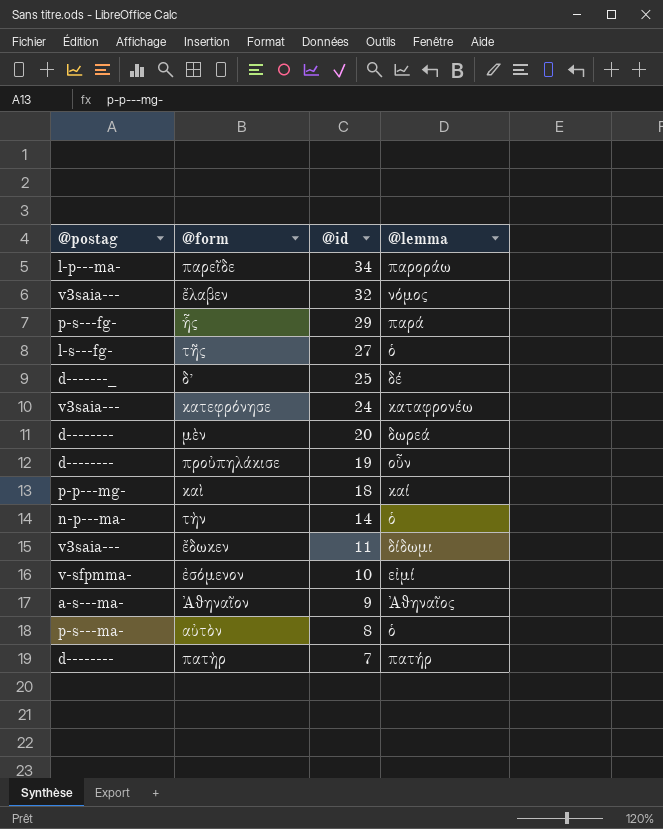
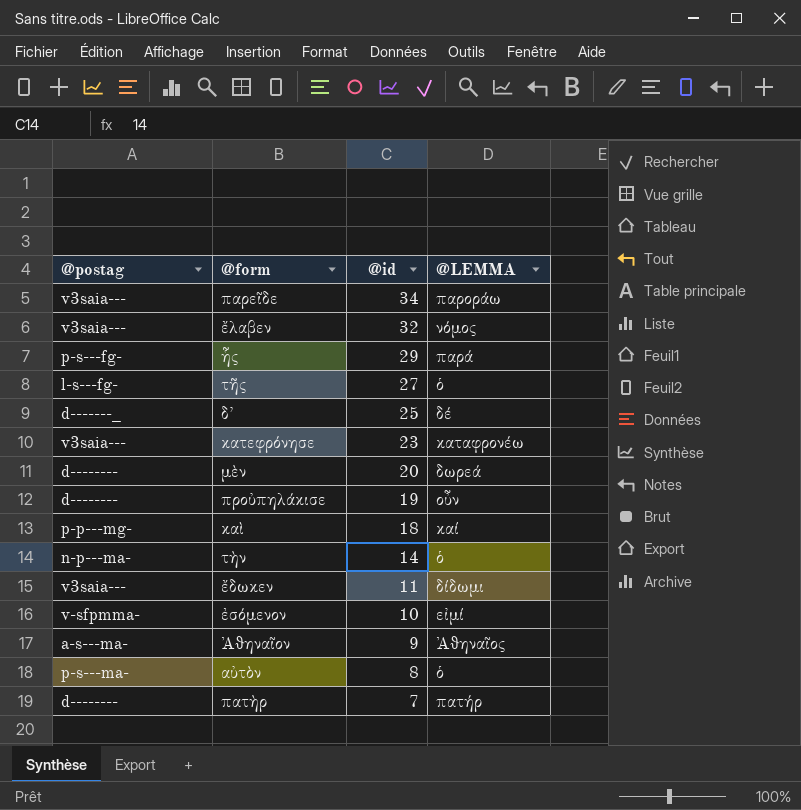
column name: @lemma -> @LEMMA
παρεῖδε | @postag: l-p---ma- -> v3saia---
κατεφρόνησε | @id: 24 -> 23

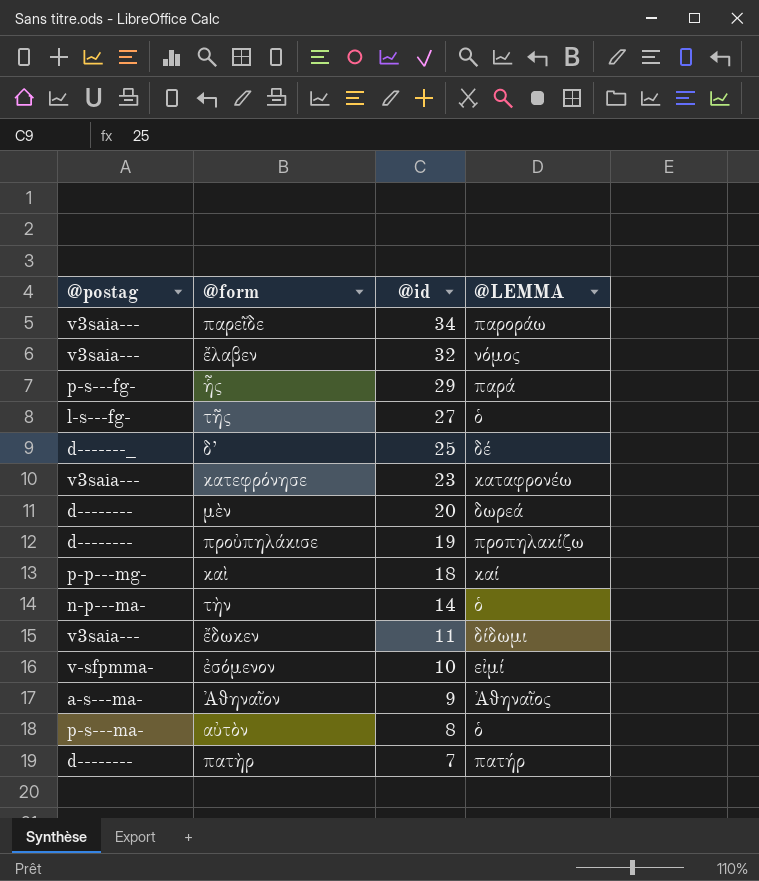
προὐπηλάκισε | @LEMMA: οὖν -> προπηλακίζω

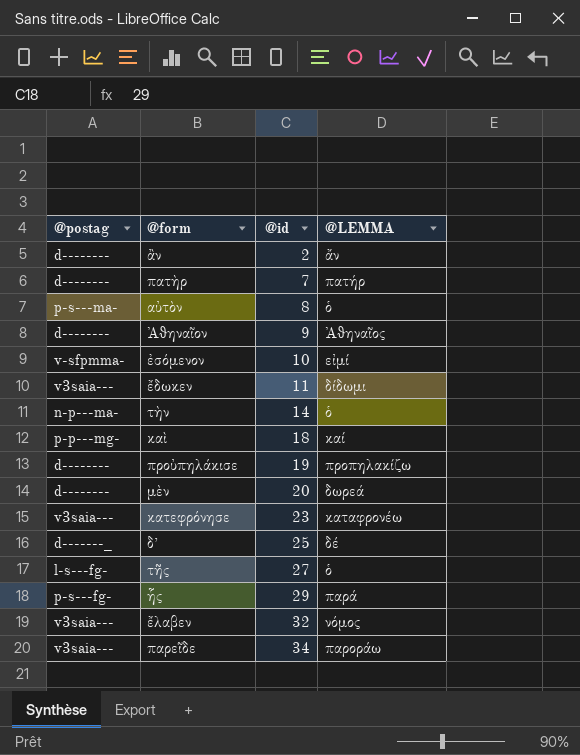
row order: @id descending -> @id ascending
row ἂν: none -> d-------- | 2 | ἄν
Ἀθηναῖον | @postag: a-s---ma- -> d--------

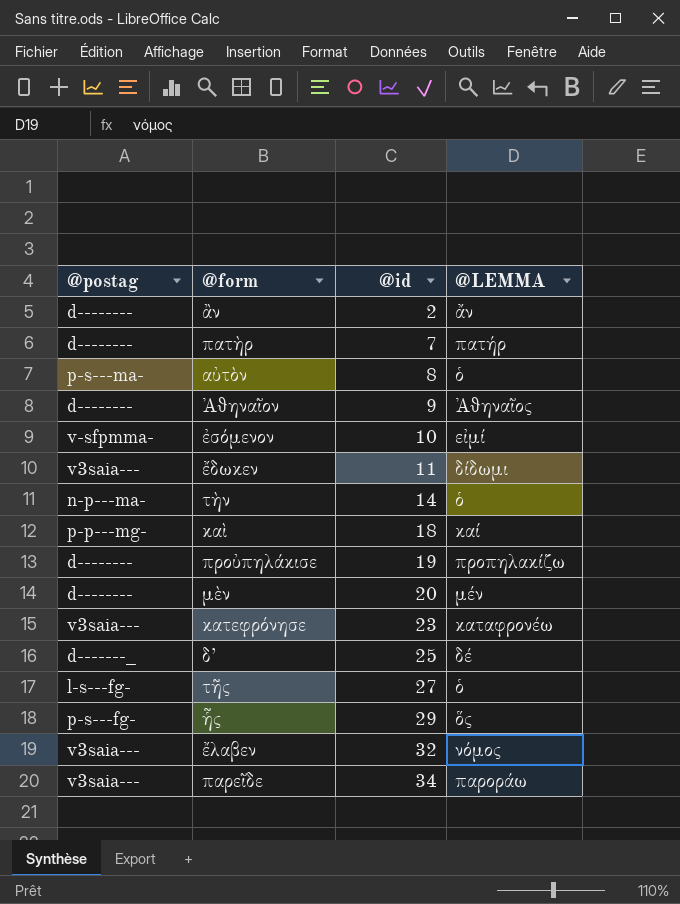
μὲν | @LEMMA: δωρεά -> μέν
ἧς | @LEMMA: παρά -> ὅς

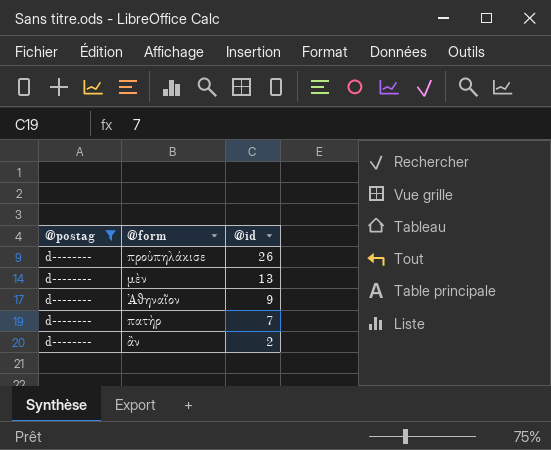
filter: none -> @postag = d--------
row order: @id ascending -> @id descending
column @LEMMA | position: 4 -> none
προὐπηλάκισε | @id: 19 -> 26
μὲν | @id: 20 -> 13

